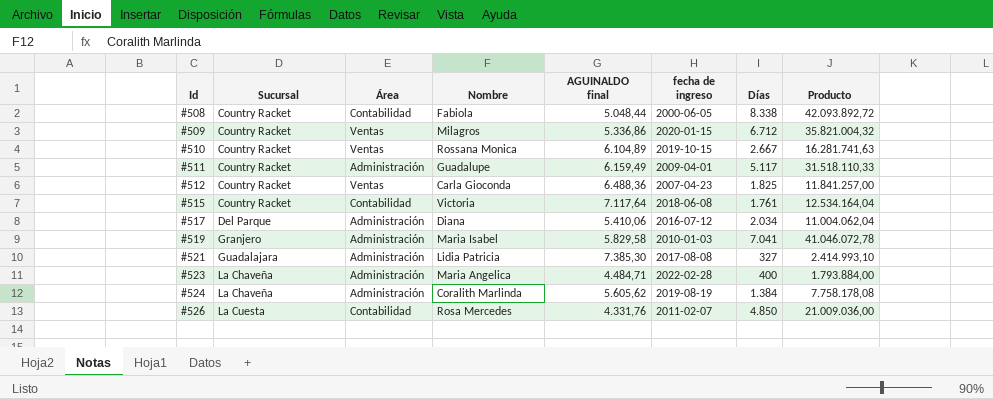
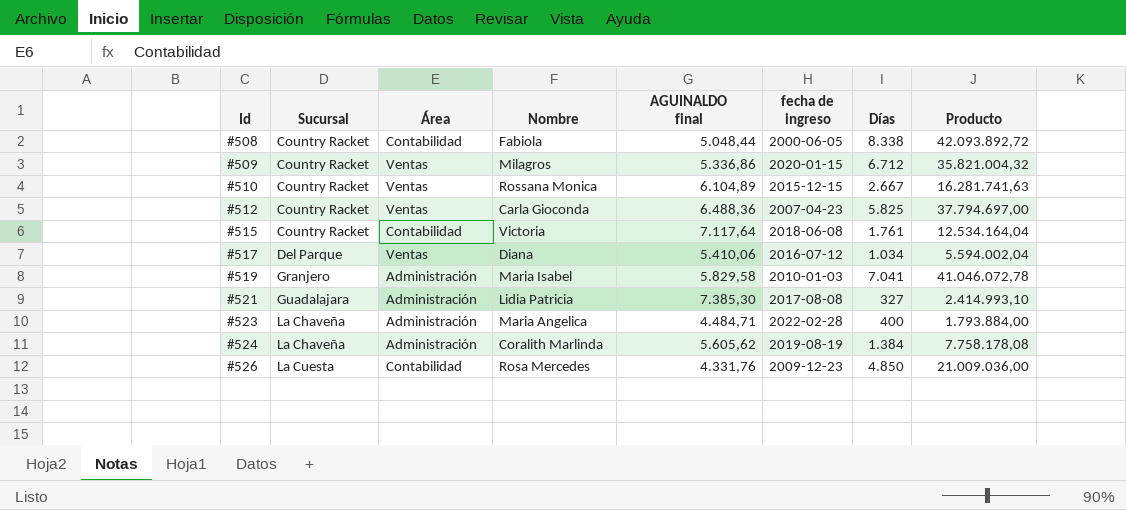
row #511: Country Racket | Administración | Guadalupe | 6.159,49 | 2009-04-01 | 5.117 | 31.518.110,33 -> none
#510 | fecha de ingreso: 2019-10-15 -> 2015-12-15
#512 | Días: 1.825 -> 5.825
#512 | Producto: 11.841.257,00 -> 37.794.697,00
#517 | Área: Administración -> Ventas
#517 | Días: 2.034 -> 1.034
#517 | Producto: 11.004.062,04 -> 5.594.002,04
#526 | fecha de ingreso: 2011-02-07 -> 2009-12-23

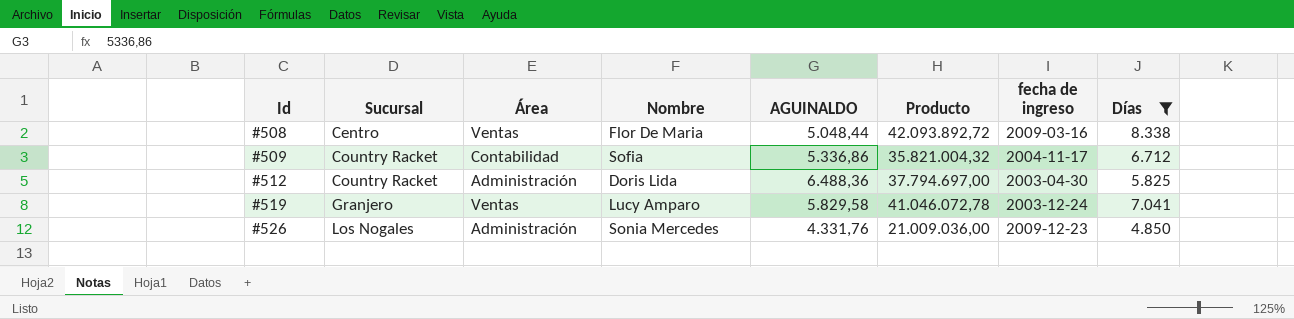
filter: none -> Días >= 4.850
column name: AGUINALDO final -> AGUINALDO
column Producto | position: 8 -> 6
#508 | Sucursal: Country Racket -> Centro
#508 | Área: Contabilidad -> Ventas
#508 | Nombre: Fabiola -> Flor De Maria
#508 | fecha de ingreso: 2000-06-05 -> 2009-03-16
#509 | Área: Ventas -> Contabilidad
#509 | Nombre: Milagros -> Sofia
#509 | fecha de ingreso: 2020-01-15 -> 2004-11-17
#512 | Área: Ventas -> Administración
#512 | Nombre: Carla Gioconda -> Doris Lida
#512 | fecha de ingreso: 2007-04-23 -> 2003-04-30
#519 | Área: Administración -> Ventas
#519 | Nombre: Maria Isabel -> Lucy Amparo
#519 | fecha de ingreso: 2010-01-03 -> 2003-12-24
#526 | Sucursal: La Cuesta -> Los Nogales
#526 | Área: Contabilidad -> Administración
#526 | Nombre: Rosa Mercedes -> Sonia Mercedes

